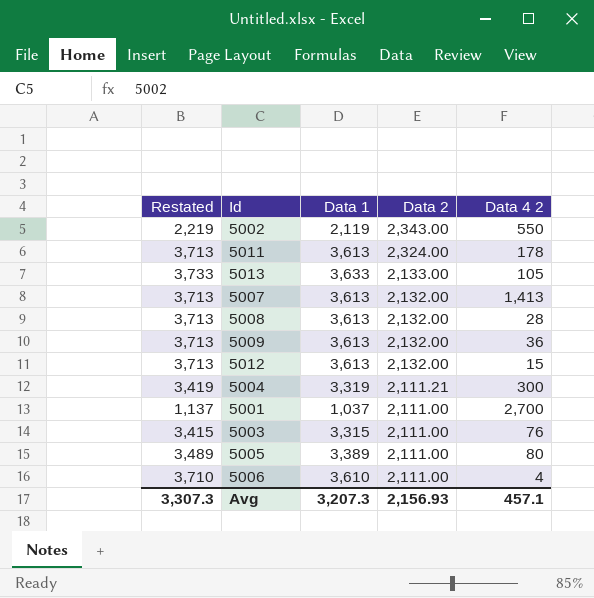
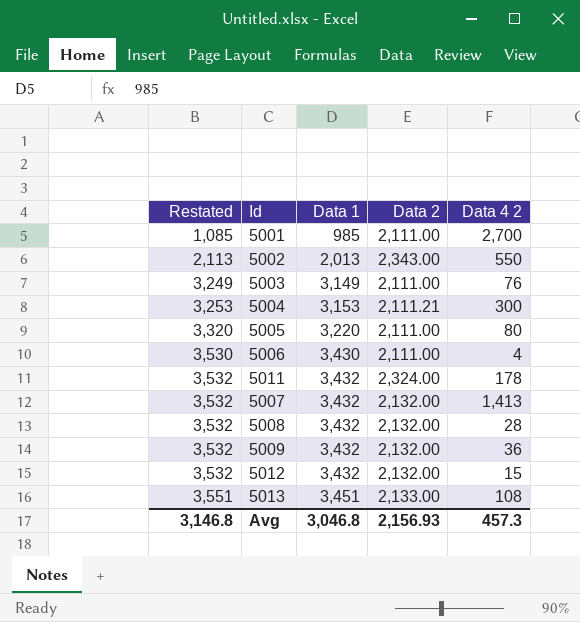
row order: Data 2 descending -> Restated ascending
5001 | Restated: 1,137 -> 1,085
5001 | Data 1: 1,037 -> 985
5002 | Restated: 2,219 -> 2,113
5002 | Data 1: 2,119 -> 2,013
5003 | Restated: 3,415 -> 3,249
5003 | Data 1: 3,315 -> 3,149
5004 | Restated: 3,419 -> 3,253
5004 | Data 1: 3,319 -> 3,153
5005 | Restated: 3,489 -> 3,320
5005 | Data 1: 3,389 -> 3,220
5006 | Restated: 3,710 -> 3,530
5006 | Data 1: 3,610 -> 3,430
5011 | Restated: 3,713 -> 3,532
5011 | Data 1: 3,613 -> 3,432
5007 | Restated: 3,713 -> 3,532
5007 | Data 1: 3,613 -> 3,432
5008 | Restated: 3,713 -> 3,532
5008 | Data 1: 3,613 -> 3,432
5009 | Restated: 3,713 -> 3,532
5009 | Data 1: 3,613 -> 3,432
5012 | Restated: 3,713 -> 3,532
5012 | Data 1: 3,613 -> 3,432
5013 | Restated: 3,733 -> 3,551
5013 | Data 1: 3,633 -> 3,451
5013 | Data 4 2: 105 -> 108
Avg | Restated: 3,307.3 -> 3,146.8
Avg | Data 1: 3,207.3 -> 3,046.8
Avg | Data 4 2: 457.1 -> 457.3

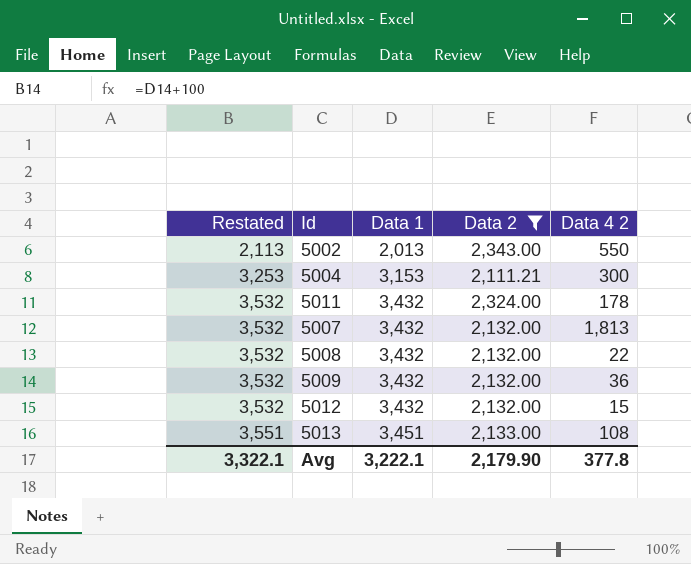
filter: none -> Data 2 != 2,111.00
5007 | Data 4 2: 1,413 -> 1,813
5008 | Data 4 2: 28 -> 22
Avg | Restated: 3,146.8 -> 3,322.1
Avg | Data 1: 3,046.8 -> 3,222.1
Avg | Data 2: 2,156.93 -> 2,179.90
Avg | Data 4 2: 457.3 -> 377.8

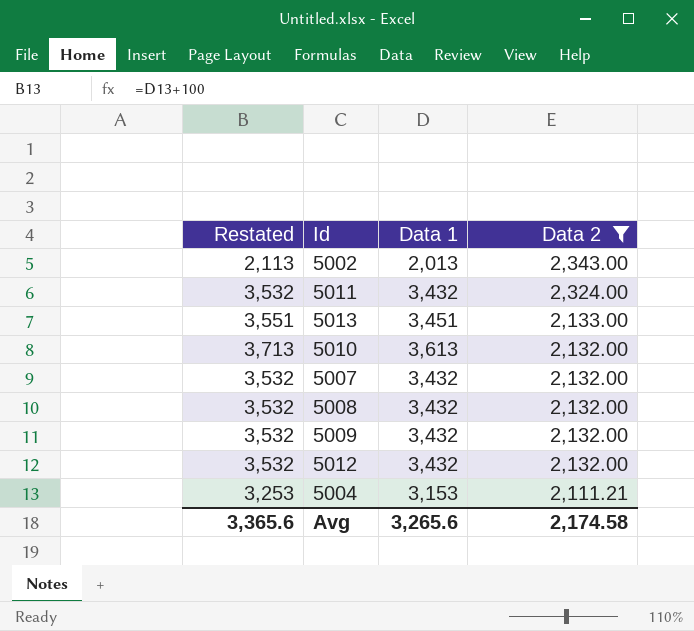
row order: Restated ascending -> Data 2 descending
column Data 4 2 | position: 5 -> none
row 5010: none -> 3,713 | 3,613 | 2,132.00
Avg | Restated: 3,322.1 -> 3,365.6
Avg | Data 1: 3,222.1 -> 3,265.6
Avg | Data 2: 2,179.90 -> 2,174.58

